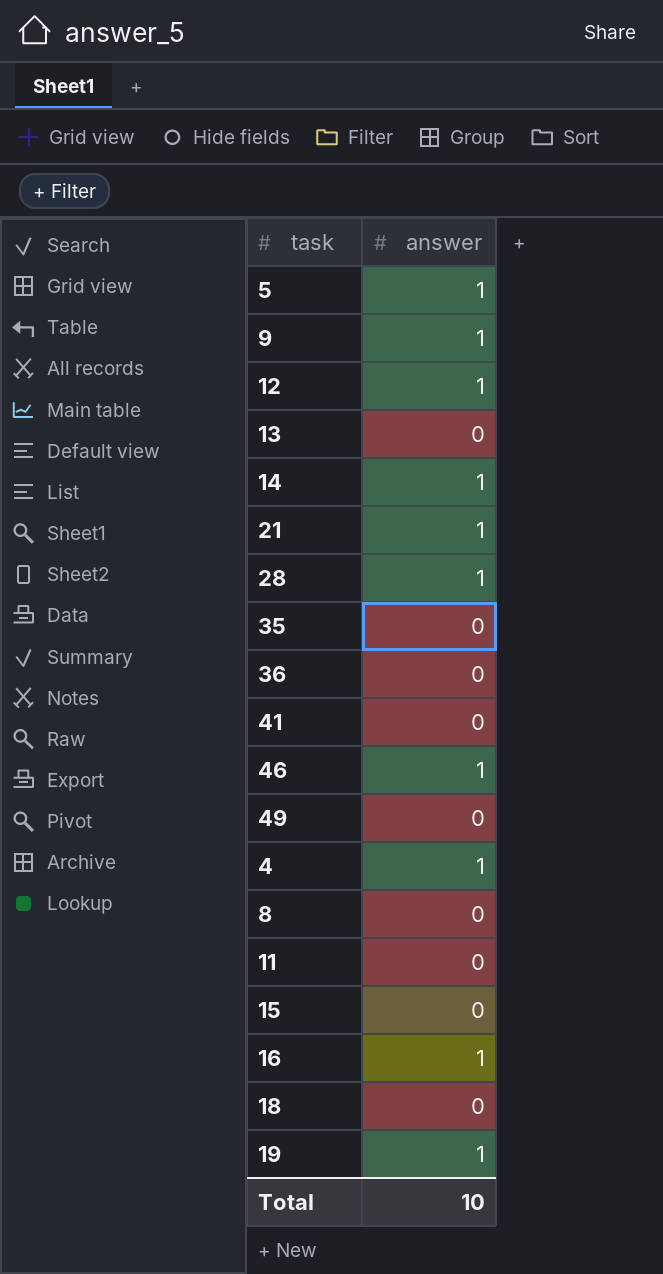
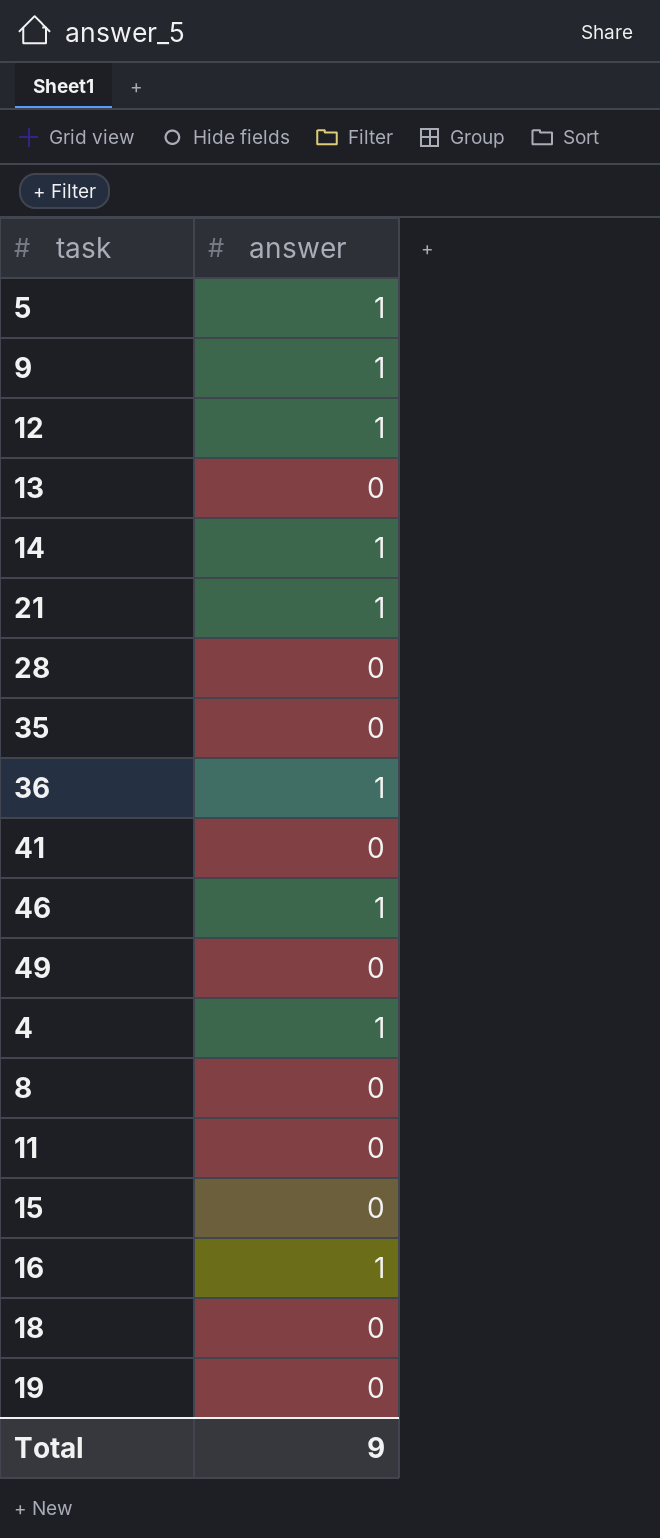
28 | answer: 1 -> 0
36 | answer: 0 -> 1
19 | answer: 1 -> 0
Total | answer: 10 -> 9

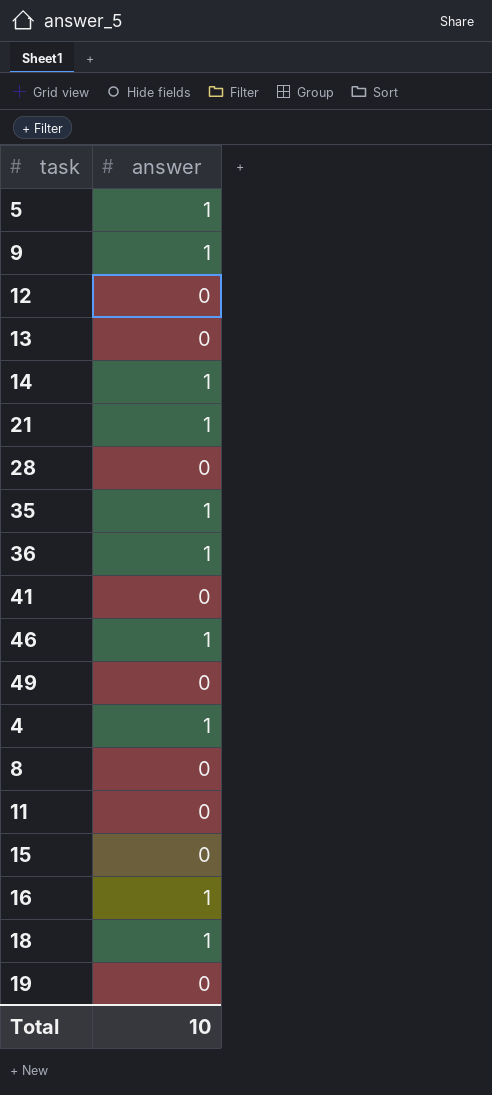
12 | answer: 1 -> 0
35 | answer: 0 -> 1
18 | answer: 0 -> 1
Total | answer: 9 -> 10

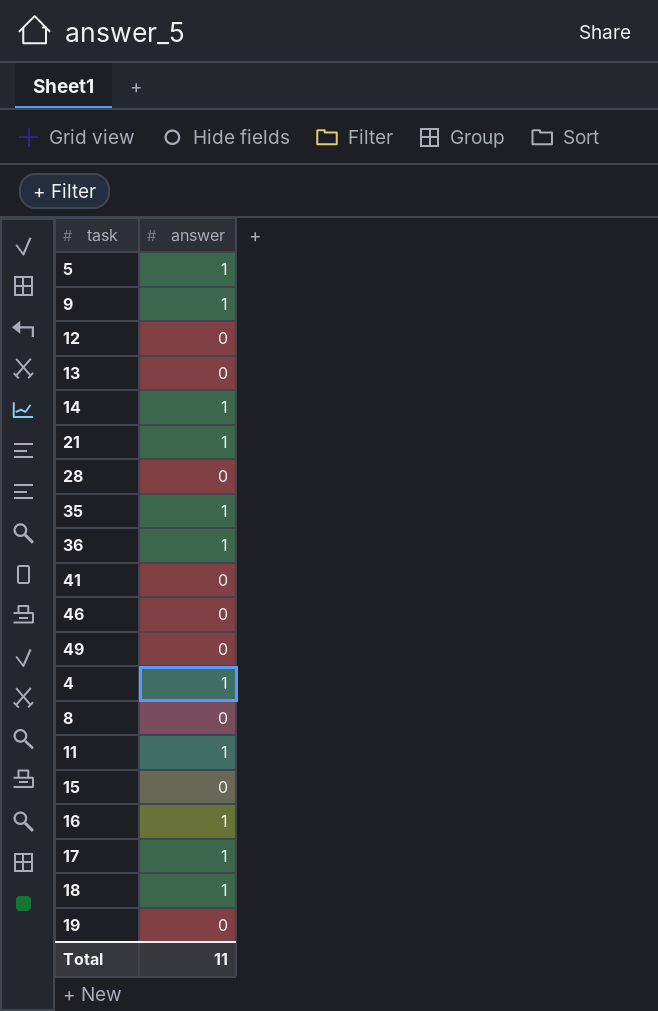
46 | answer: 1 -> 0
11 | answer: 0 -> 1
row 17: none -> 1
Total | answer: 10 -> 11

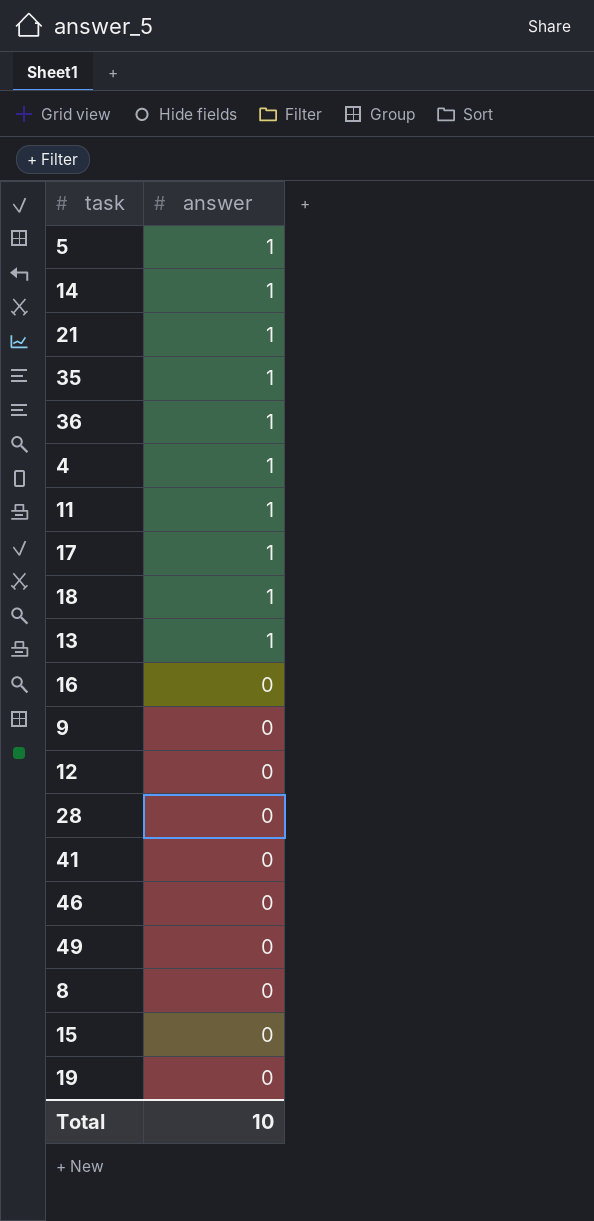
row order: none -> answer descending
13 | answer: 0 -> 1
16 | answer: 1 -> 0
9 | answer: 1 -> 0
Total | answer: 11 -> 10

